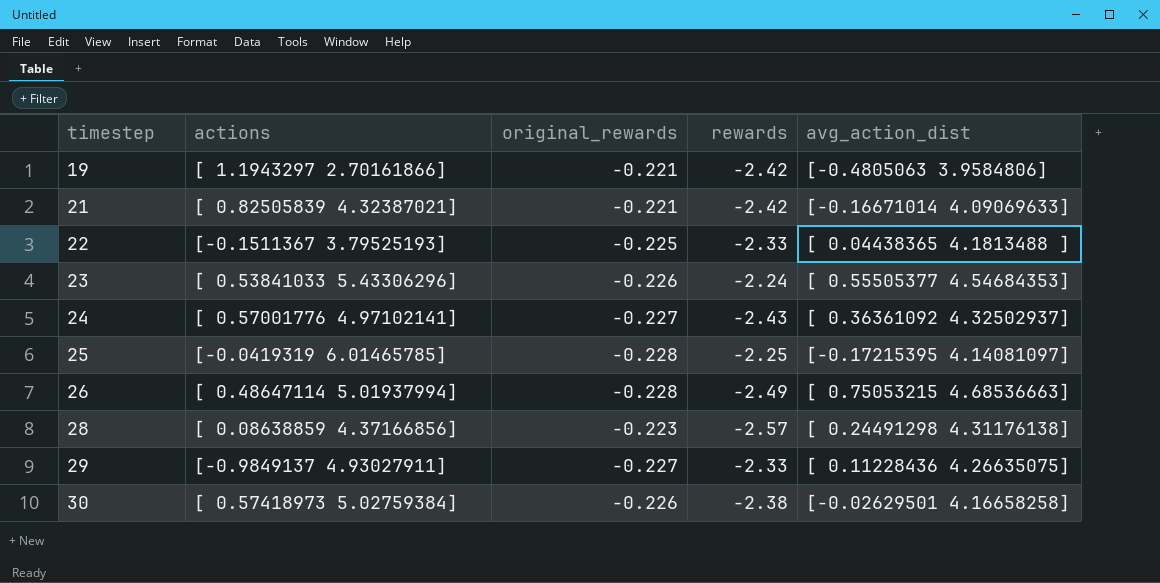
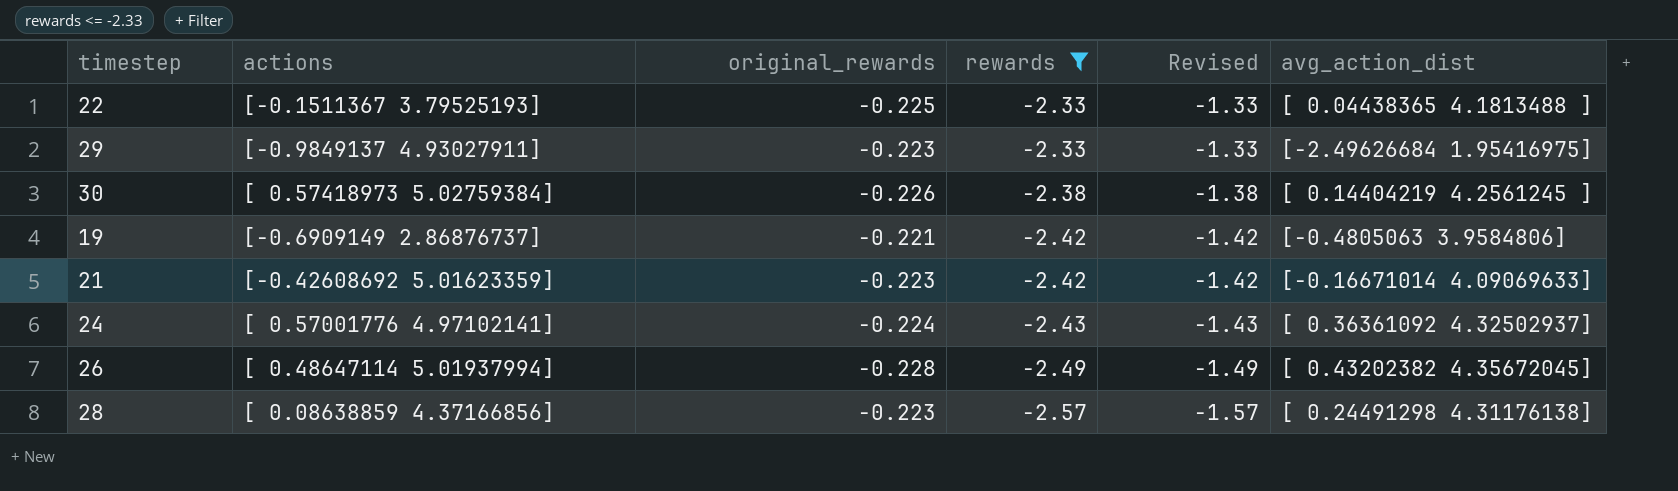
filter: none -> rewards <= -2.33
row order: timestep ascending -> rewards descending
column Revised | formula: none -> [rewards] + 1
29 | original_rewards: -0.227 -> -0.223
29 | avg_action_dist: [ 0.11228436 4.26635075] -> [-2.49626684 1.95416975]
30 | avg_action_dist: [-0.02629501 4.16658258] -> [ 0.14404219 4.2561245 ]
19 | actions: [ 1.1943297 2.70161866] -> [-0.6909149 2.86876737]
21 | actions: [ 0.82505839 4.32387021] -> [-0.42608692 5.01623359]
21 | original_rewards: -0.221 -> -0.223
24 | original_rewards: -0.227 -> -0.224
26 | avg_action_dist: [ 0.75053215 4.68536663] -> [ 0.43202382 4.35672045]

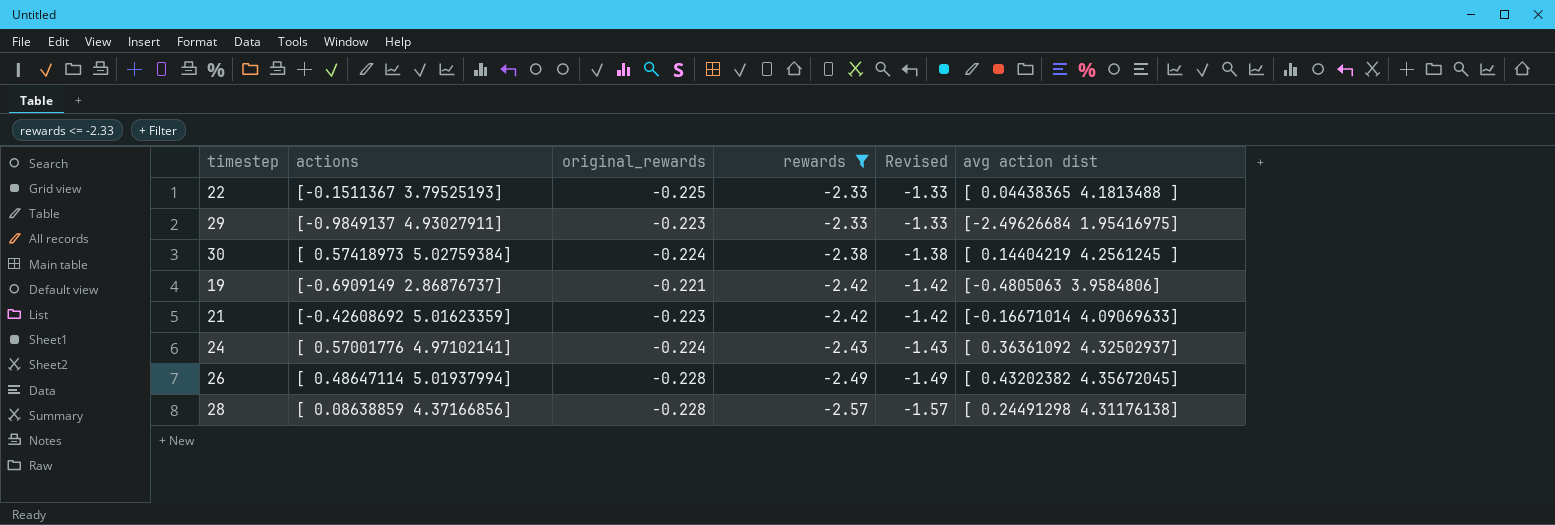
column name: avg_action_dist -> avg action dist
30 | original_rewards: -0.226 -> -0.224
28 | original_rewards: -0.223 -> -0.228

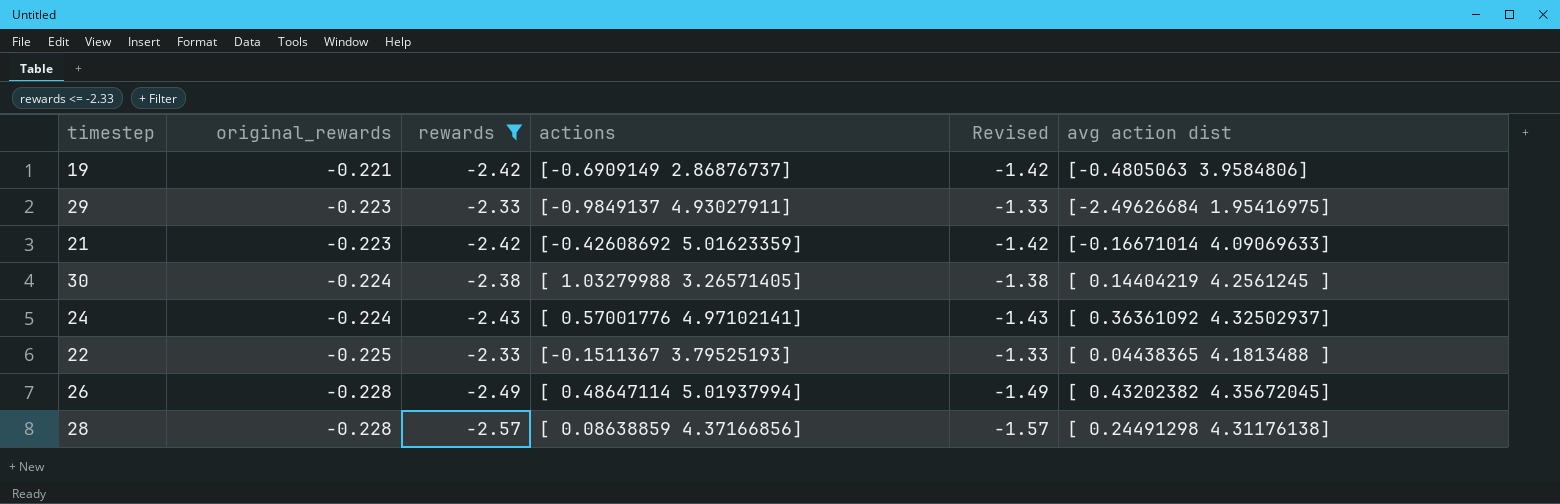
row order: rewards descending -> original_rewards descending
column actions | position: 2 -> 4
30 | actions: [ 0.57418973 5.02759384] -> [ 1.03279988 3.26571405]

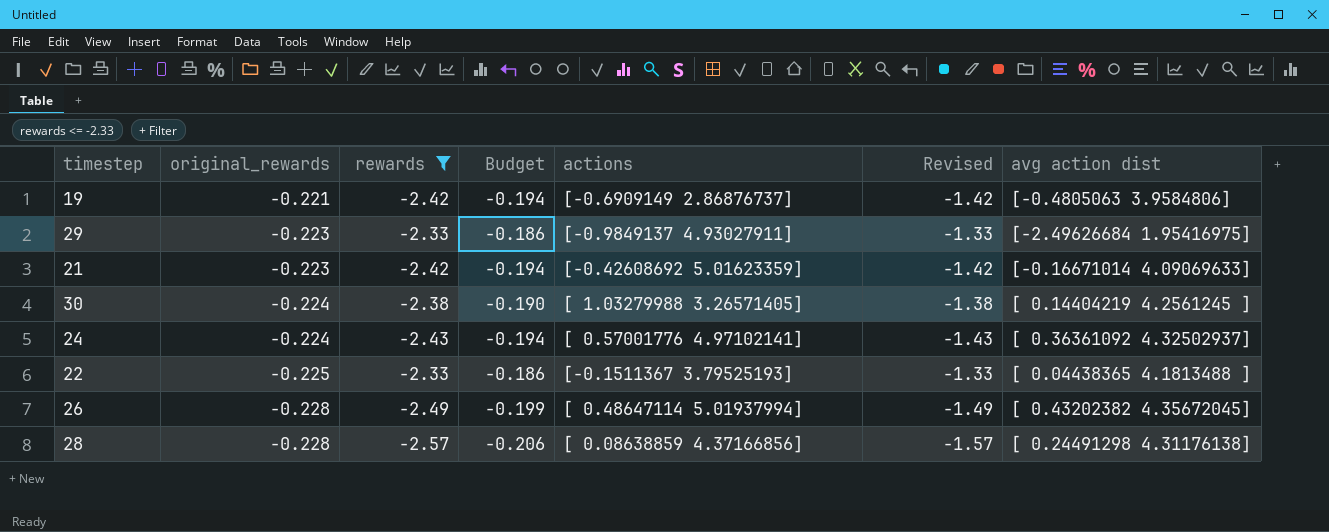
column Budget | formula: none -> [rewards] * 0.08

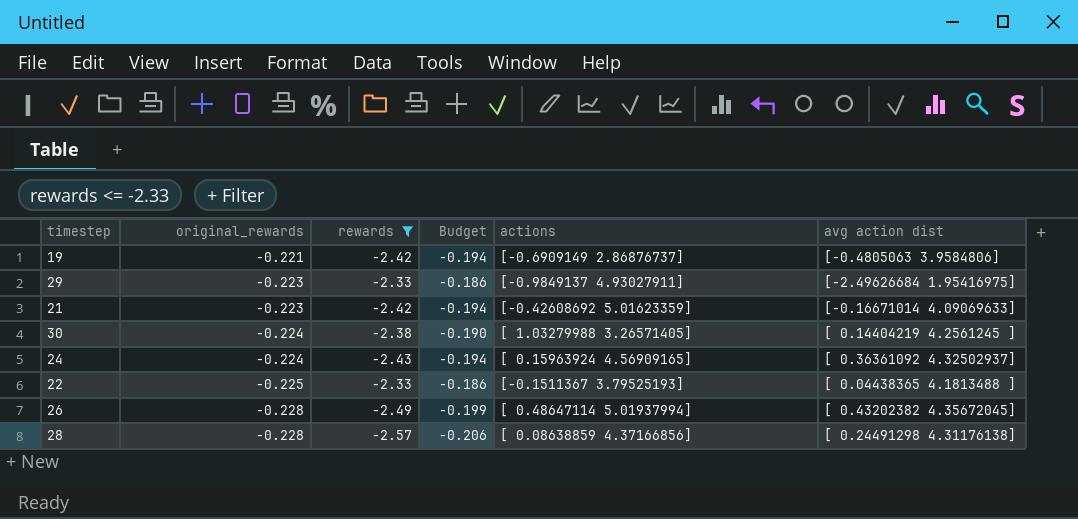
column Revised | formula: [rewards] + 1 -> none
24 | actions: [ 0.57001776 4.97102141] -> [ 0.15963924 4.56909165]

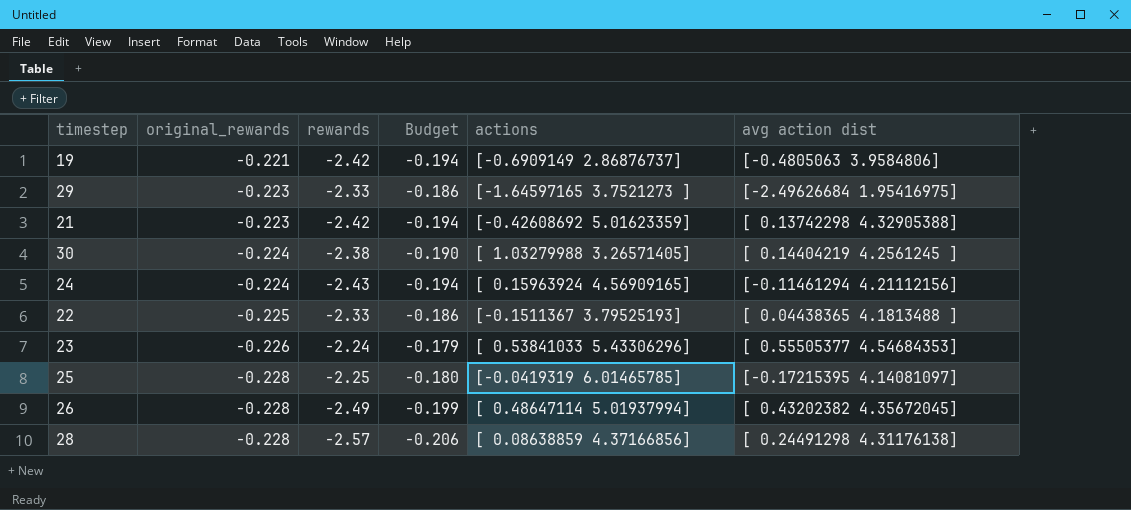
filter: rewards <= -2.33 -> none
29 | actions: [-0.9849137 4.93027911] -> [-1.64597165 3.7521273 ]
21 | avg action dist: [-0.16671014 4.09069633] -> [ 0.13742298 4.32905388]
24 | avg action dist: [ 0.36361092 4.32502937] -> [-0.11461294 4.21112156]

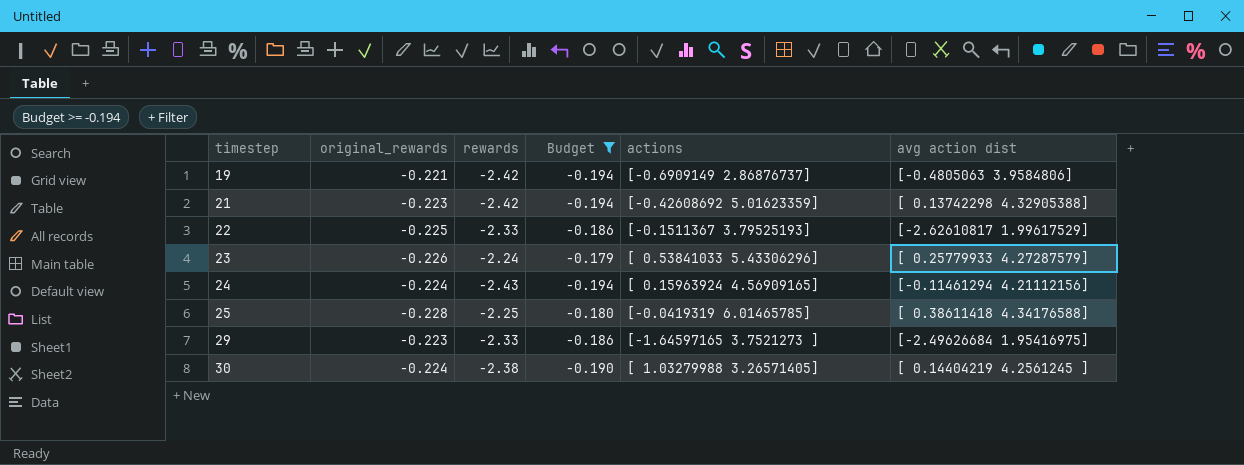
filter: none -> Budget >= -0.194
row order: original_rewards descending -> timestep ascending
22 | avg action dist: [ 0.04438365 4.1813488 ] -> [-2.62610817 1.99617529]
23 | avg action dist: [ 0.55505377 4.54684353] -> [ 0.25779933 4.27287579]
25 | avg action dist: [-0.17215395 4.14081097] -> [ 0.38611418 4.34176588]

